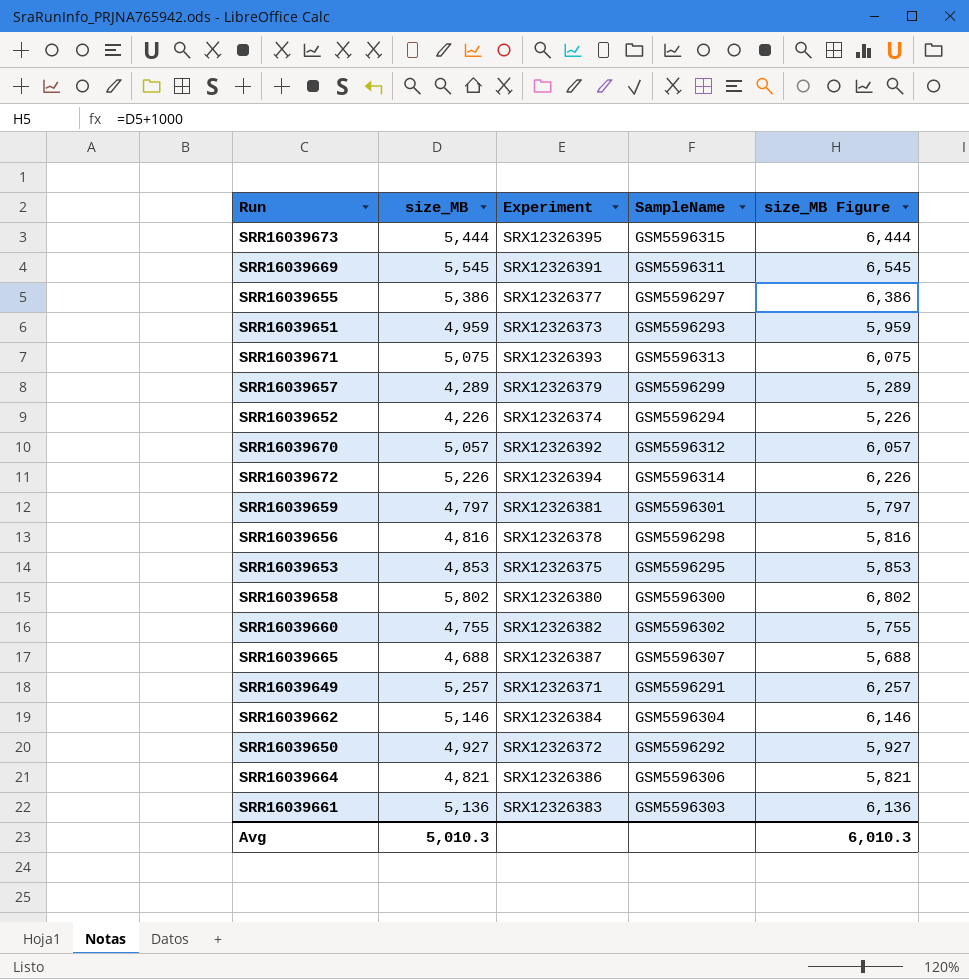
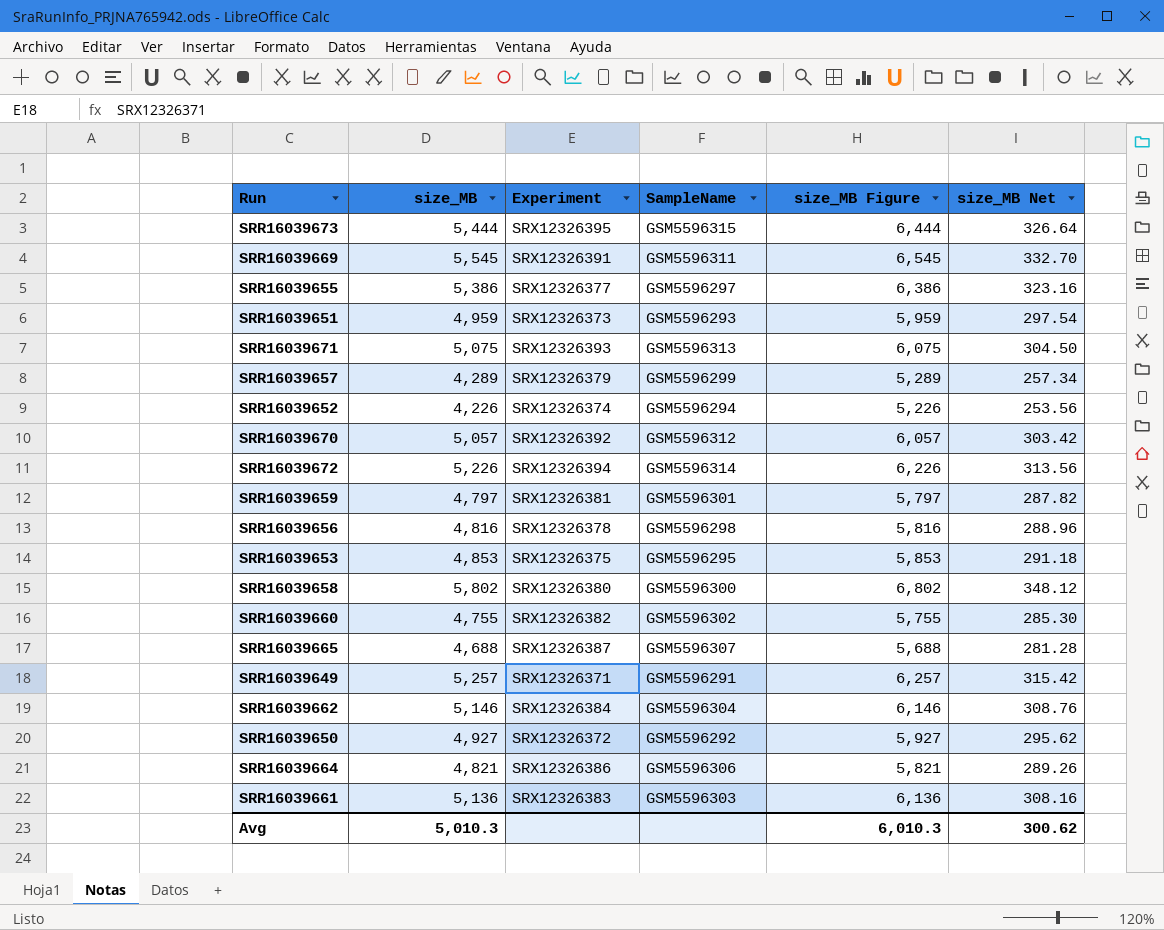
column size_MB Net | formula: none -> [size_MB] * 0.06

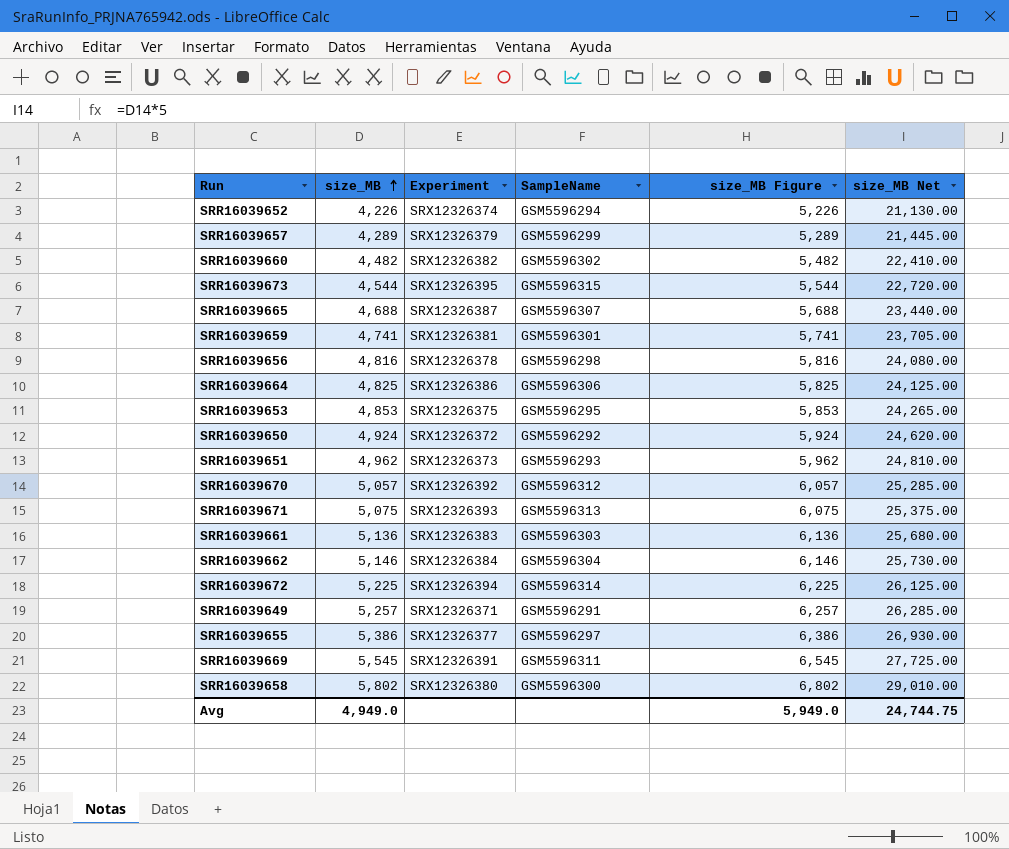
row order: none -> size_MB ascending
column size_MB Net | formula: [size_MB] * 0.06 -> [size_MB] * 5
SRR16039660 | size_MB: 4,755 -> 4,482
SRR16039660 | size_MB Figure: 5,755 -> 5,482
SRR16039673 | size_MB: 5,444 -> 4,544
SRR16039673 | size_MB Figure: 6,444 -> 5,544
SRR16039659 | size_MB: 4,797 -> 4,741
SRR16039659 | size_MB Figure: 5,797 -> 5,741
SRR16039664 | size_MB: 4,821 -> 4,825
SRR16039664 | size_MB Figure: 5,821 -> 5,825
SRR16039650 | size_MB: 4,927 -> 4,924
SRR16039650 | size_MB Figure: 5,927 -> 5,924
SRR16039651 | size_MB: 4,959 -> 4,962
SRR16039651 | size_MB Figure: 5,959 -> 5,962
SRR16039672 | size_MB: 5,226 -> 5,225
SRR16039672 | size_MB Figure: 6,226 -> 6,225
Avg | size_MB: 5,010.3 -> 4,949.0
Avg | size_MB Figure: 6,010.3 -> 5,949.0
Avg | size_MB Net: 300.62 -> 24,744.75

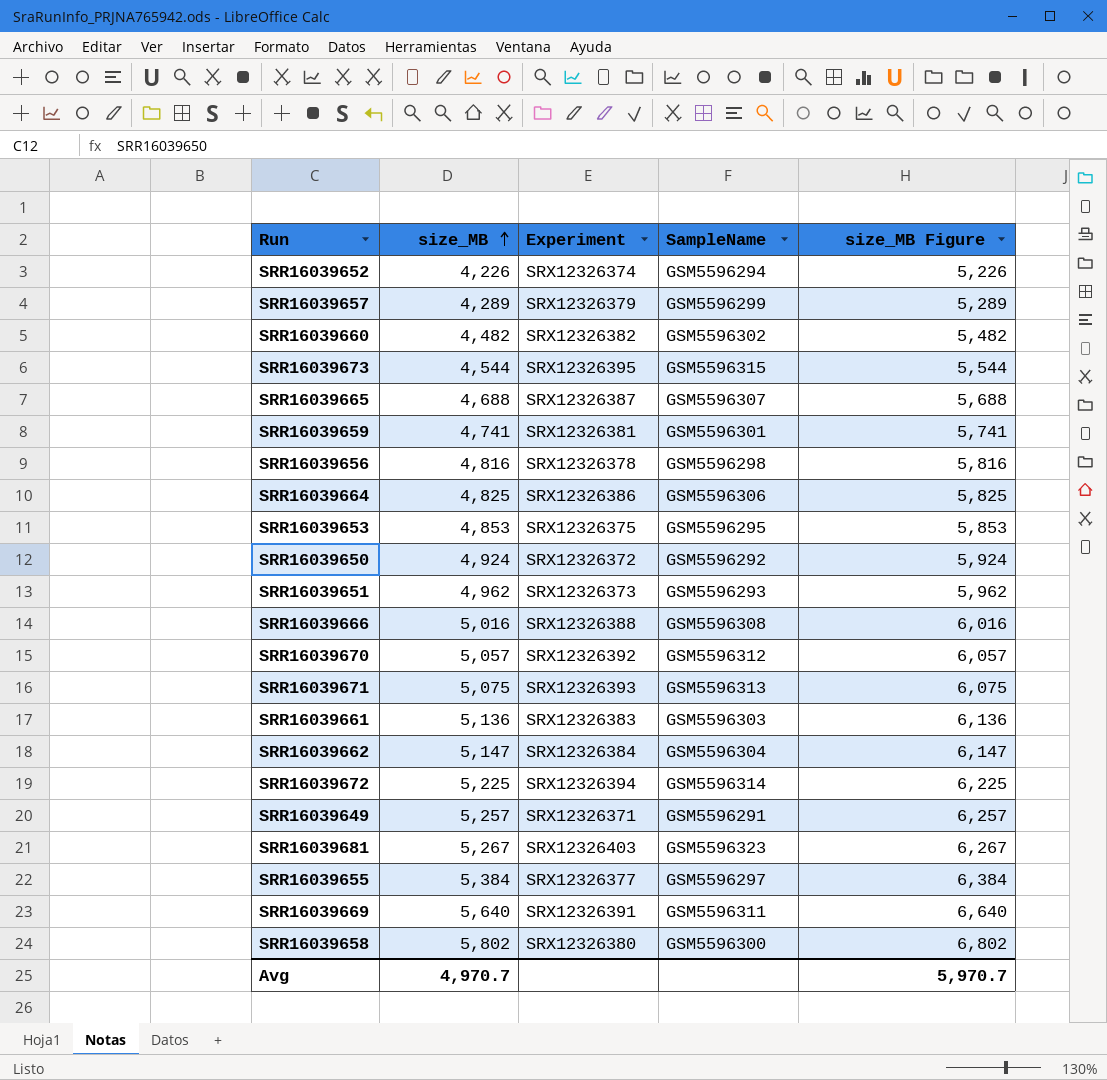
column size_MB Net | formula: [size_MB] * 5 -> none
row SRR16039666: none -> 5,016 | SRX12326388 | GSM5596308 | 6,016
SRR16039662 | size_MB: 5,146 -> 5,147
SRR16039662 | size_MB Figure: 6,146 -> 6,147
row SRR16039681: none -> 5,267 | SRX12326403 | GSM5596323 | 6,267
SRR16039655 | size_MB: 5,386 -> 5,384
SRR16039655 | size_MB Figure: 6,386 -> 6,384
SRR16039669 | size_MB: 5,545 -> 5,640
SRR16039669 | size_MB Figure: 6,545 -> 6,640
Avg | size_MB: 4,949.0 -> 4,970.7
Avg | size_MB Figure: 5,949.0 -> 5,970.7

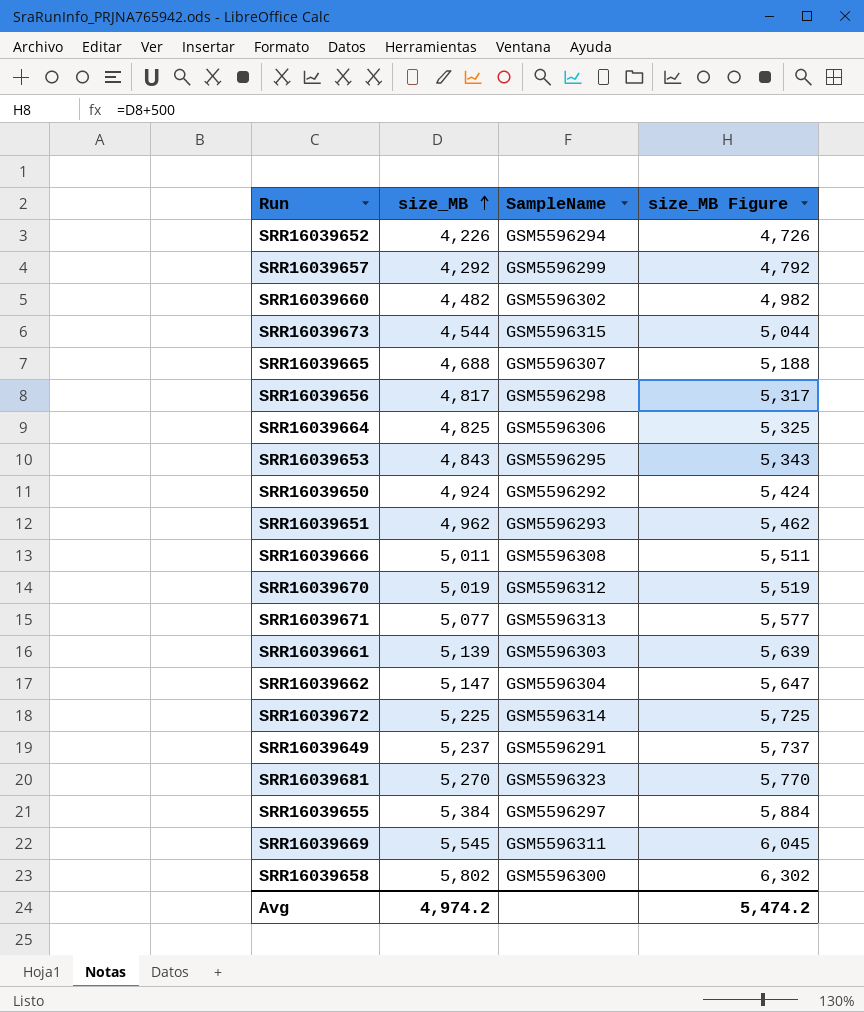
column Experiment | position: 3 -> none
column size_MB Figure | formula: [size_MB] + 1000 -> [size_MB] + 500
row SRR16039659: 4,741 | SRX12326381 | GSM5596301 | 5,741 -> none
SRR16039657 | size_MB: 4,289 -> 4,292
SRR16039656 | size_MB: 4,816 -> 4,817
SRR16039653 | size_MB: 4,853 -> 4,843
SRR16039666 | size_MB: 5,016 -> 5,011
SRR16039670 | size_MB: 5,057 -> 5,019
SRR16039671 | size_MB: 5,075 -> 5,077
SRR16039661 | size_MB: 5,136 -> 5,139
SRR16039649 | size_MB: 5,257 -> 5,237
SRR16039681 | size_MB: 5,267 -> 5,270
SRR16039669 | size_MB: 5,640 -> 5,545
Avg | size_MB: 4,970.7 -> 4,974.2
Avg | size_MB Figure: 5,970.7 -> 5,474.2

